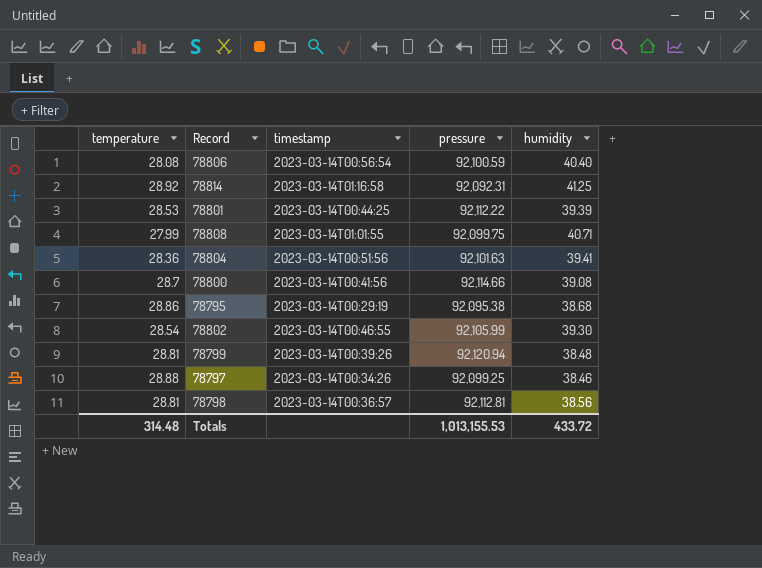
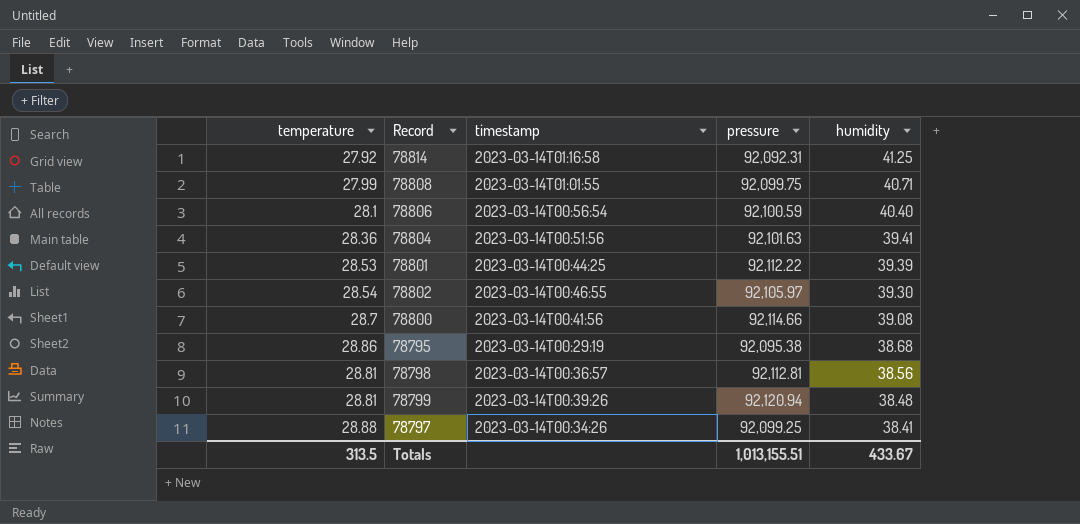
row order: none -> humidity descending
78814 | temperature: 28.92 -> 27.92
78806 | temperature: 28.08 -> 28.1
78802 | pressure: 92,105.99 -> 92,105.97
78797 | humidity: 38.46 -> 38.41
Totals | temperature: 314.48 -> 313.5
Totals | pressure: 1,013,155.53 -> 1,013,155.51
Totals | humidity: 433.72 -> 433.67

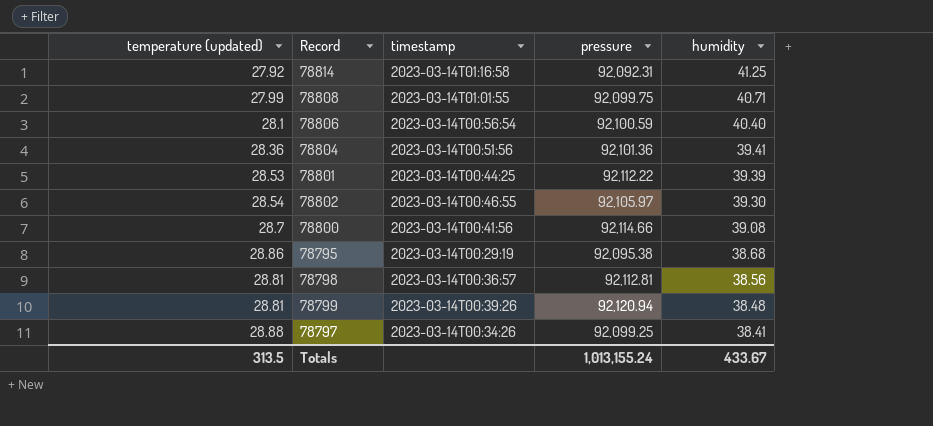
column name: temperature -> temperature (updated)
78804 | pressure: 92,101.63 -> 92,101.36
Totals | pressure: 1,013,155.51 -> 1,013,155.24

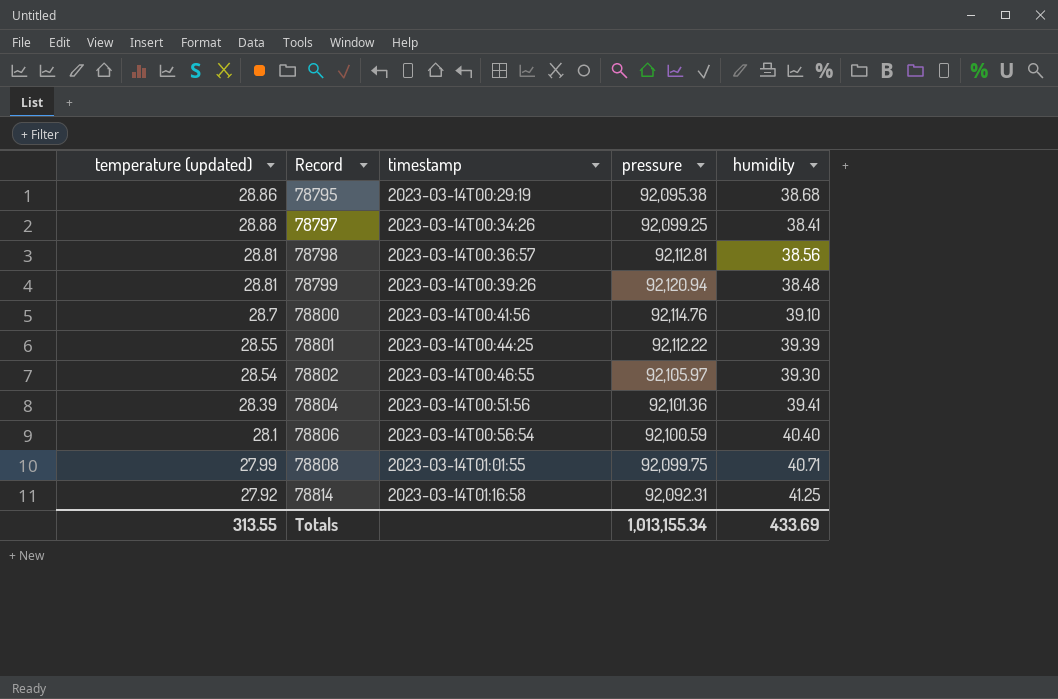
row order: humidity descending -> Record ascending
78800 | pressure: 92,114.66 -> 92,114.76
78800 | humidity: 39.08 -> 39.10
78801 | temperature (updated): 28.53 -> 28.55
78804 | temperature (updated): 28.36 -> 28.39
Totals | temperature (updated): 313.5 -> 313.55
Totals | pressure: 1,013,155.24 -> 1,013,155.34
Totals | humidity: 433.67 -> 433.69

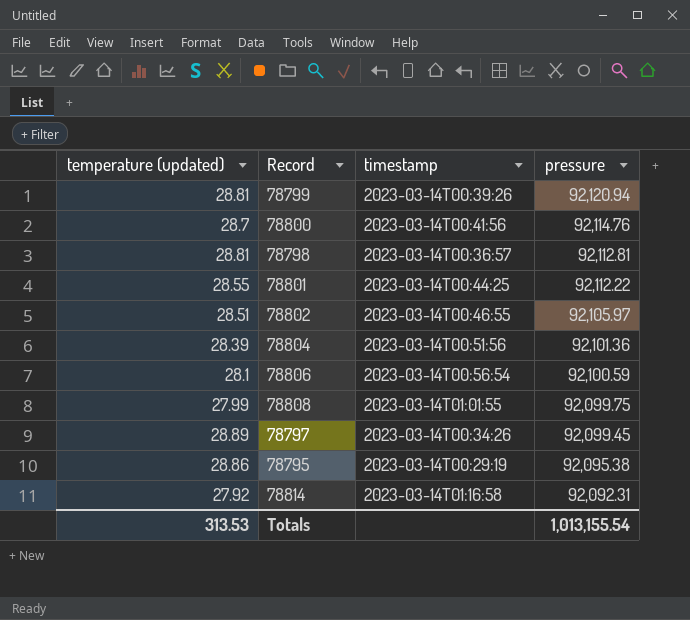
row order: Record ascending -> pressure descending
column humidity | position: 5 -> none
78802 | temperature (updated): 28.54 -> 28.51
78797 | temperature (updated): 28.88 -> 28.89
78797 | pressure: 92,099.25 -> 92,099.45
Totals | temperature (updated): 313.55 -> 313.53
Totals | pressure: 1,013,155.34 -> 1,013,155.54

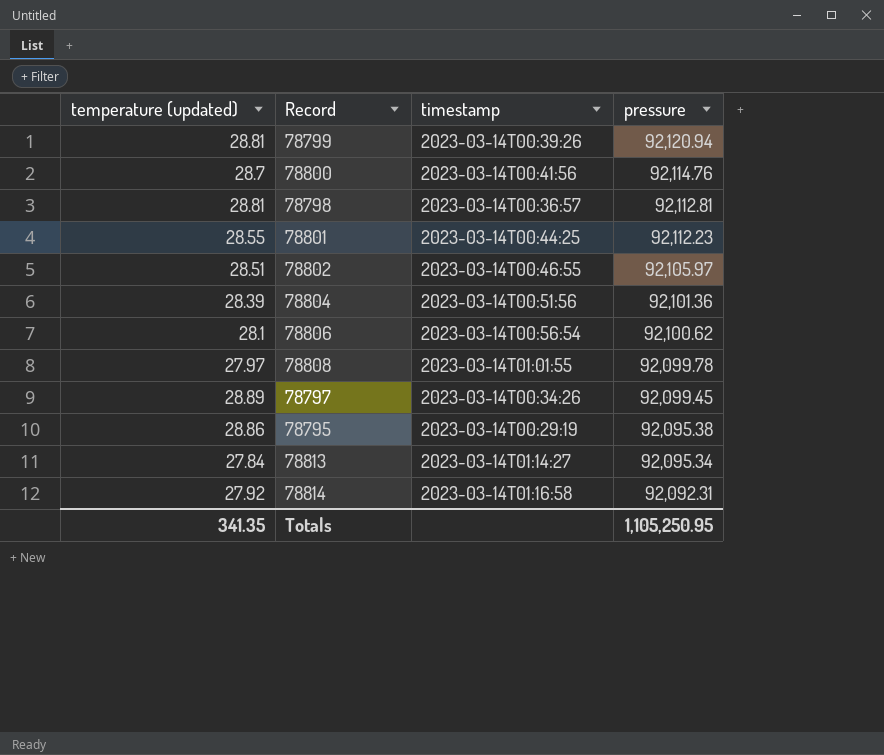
78801 | pressure: 92,112.22 -> 92,112.23
78806 | pressure: 92,100.59 -> 92,100.62
78808 | temperature (updated): 27.99 -> 27.97
78808 | pressure: 92,099.75 -> 92,099.78
row 78813: none -> 27.84 | 2023-03-14T01:14:27 | 92,095.34
Totals | temperature (updated): 313.53 -> 341.35
Totals | pressure: 1,013,155.54 -> 1,105,250.95

